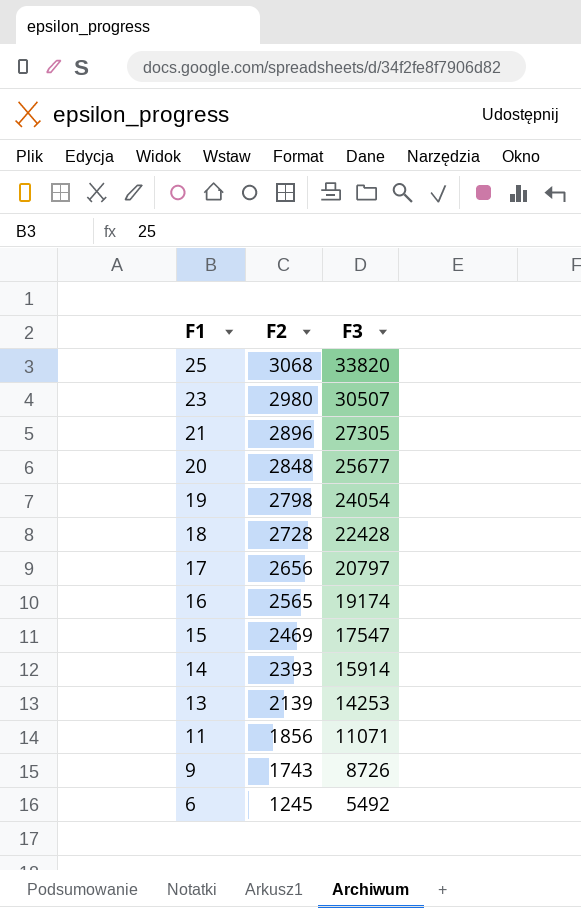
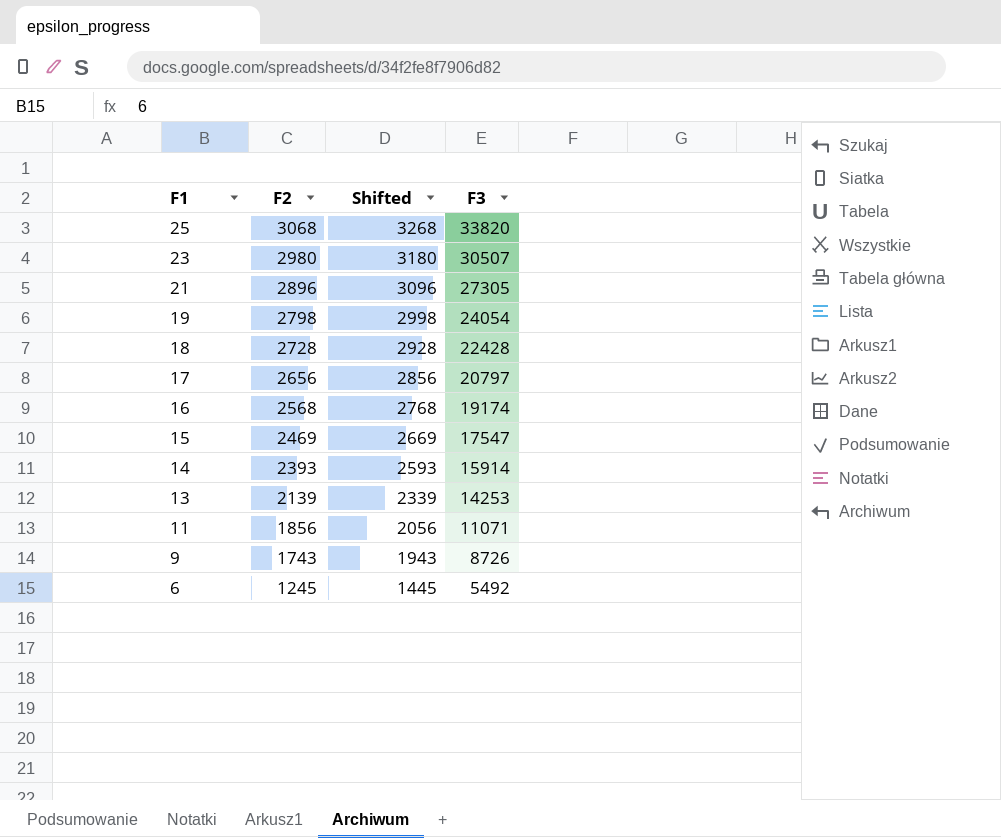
column Shifted | formula: none -> [F2] + 200
row 20: 2848 | 25677 -> none
16 | F2: 2565 -> 2568

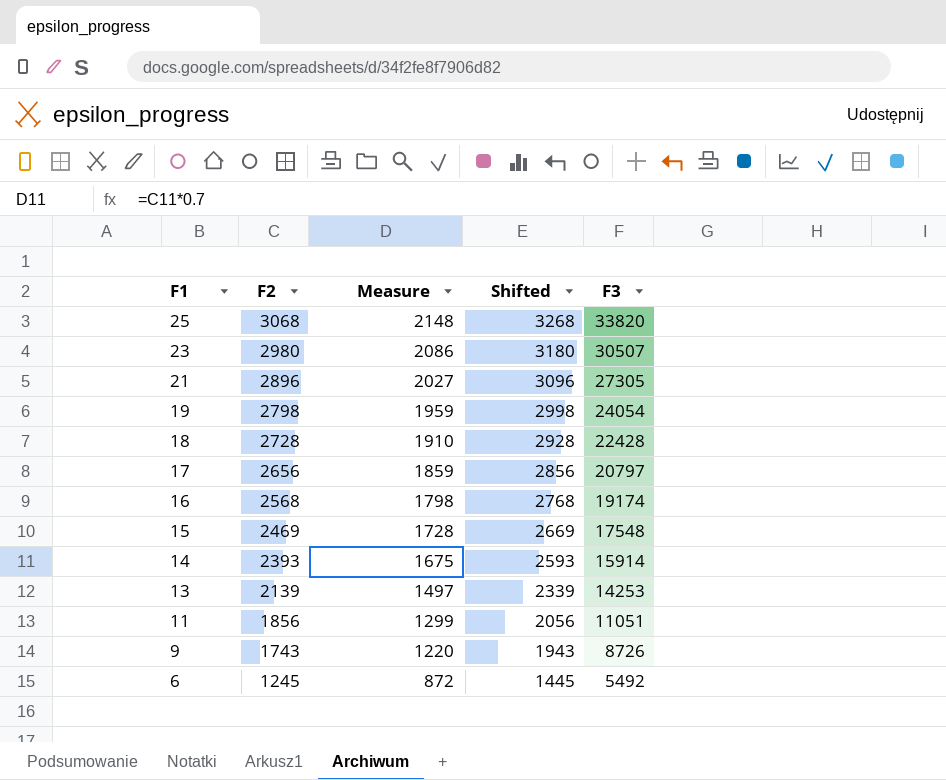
column Measure | formula: none -> [F2] * 0.7
15 | F3: 17547 -> 17548
11 | F3: 11071 -> 11051

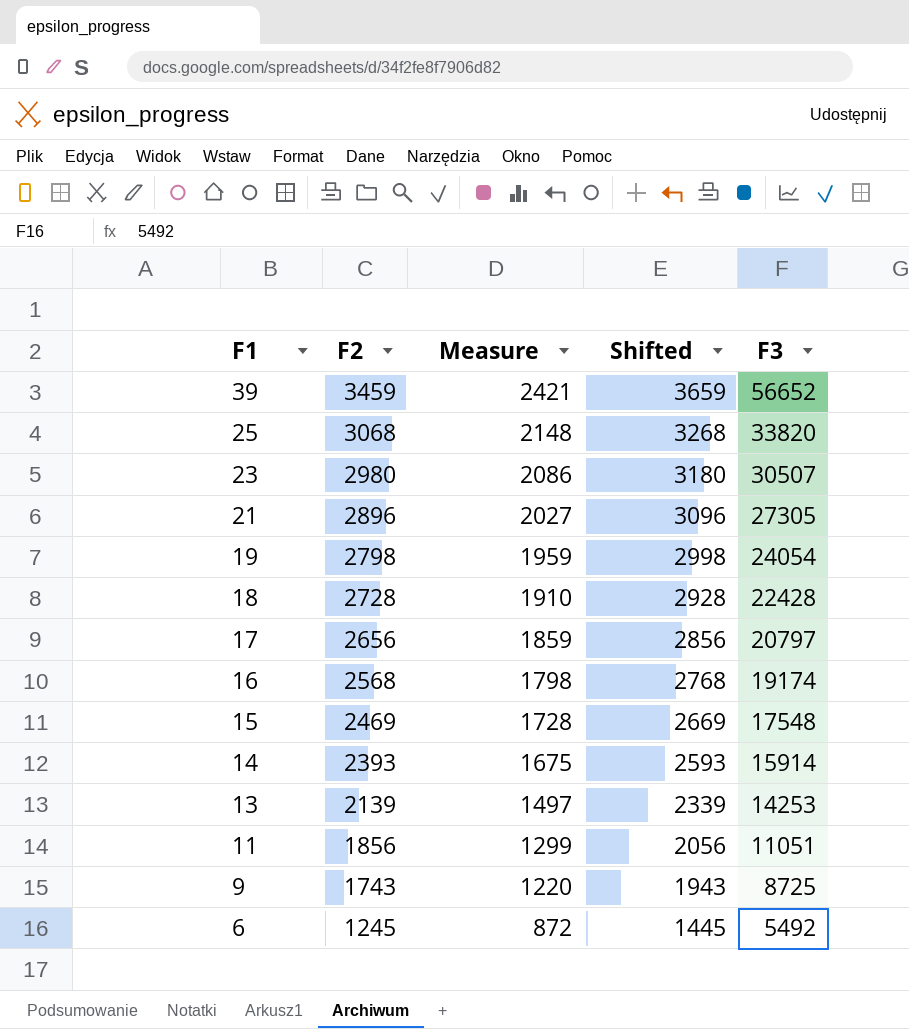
row 39: none -> 3459 | 2421 | 3659 | 56652
9 | F3: 8726 -> 8725

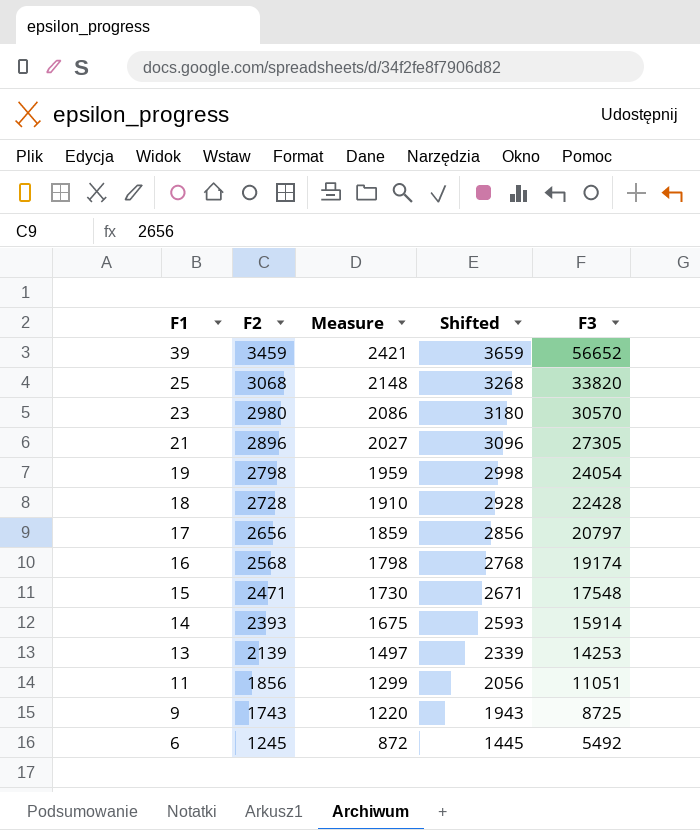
23 | F3: 30507 -> 30570
15 | F2: 2469 -> 2471
15 | Measure: 1728 -> 1730
15 | Shifted: 2669 -> 2671

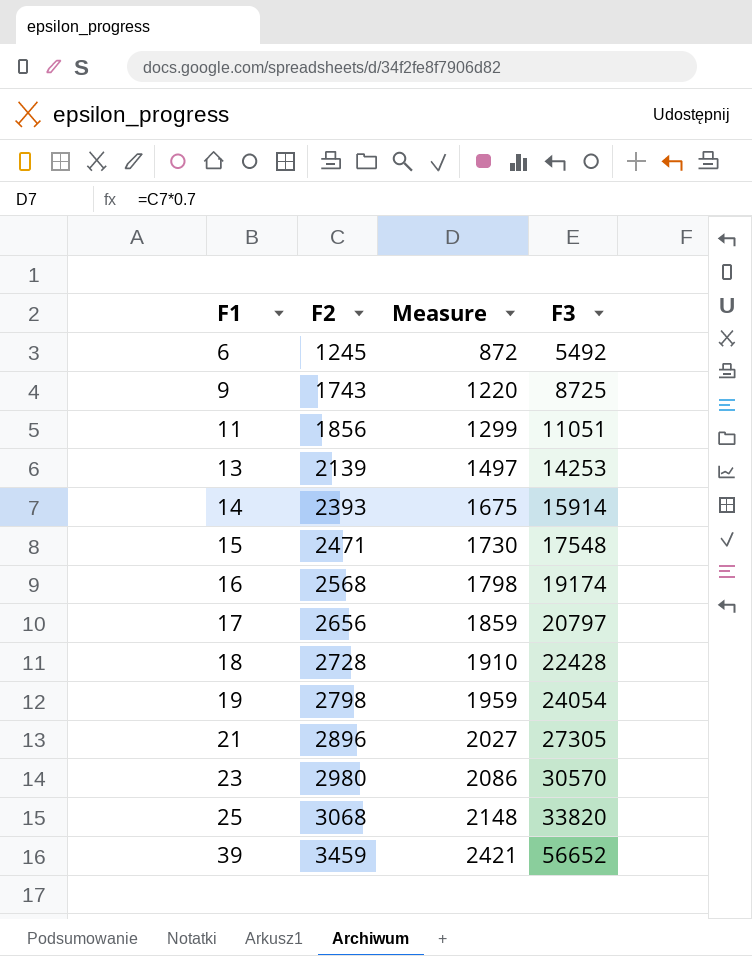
row order: F1 descending -> F1 ascending
column Shifted | formula: [F2] + 200 -> none

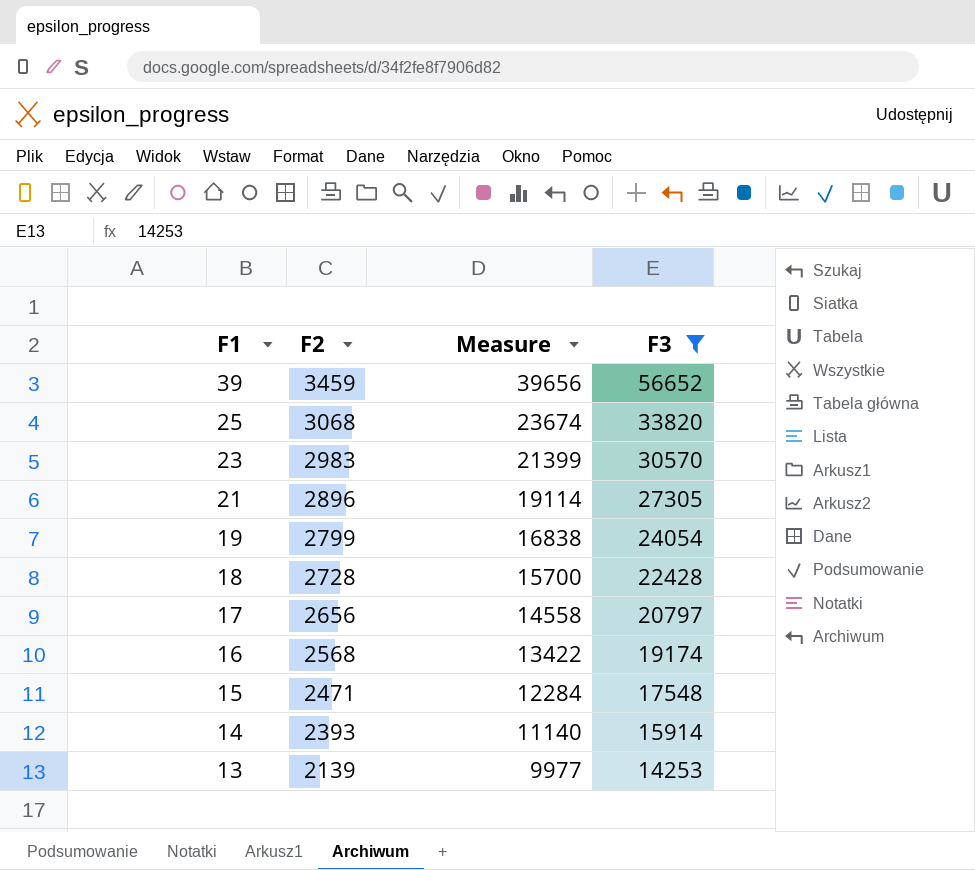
filter: none -> F3 >= 14253
row order: F1 ascending -> F1 descending
column Measure | formula: [F2] * 0.7 -> [F3] * 0.7
23 | F2: 2980 -> 2983
19 | F2: 2798 -> 2799

